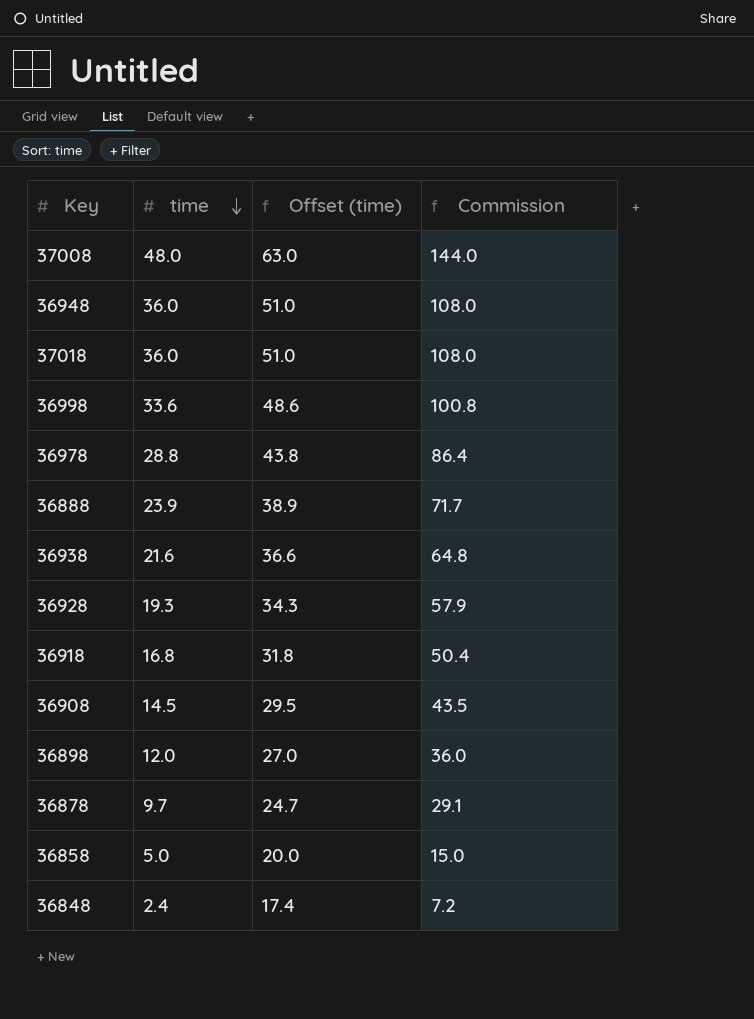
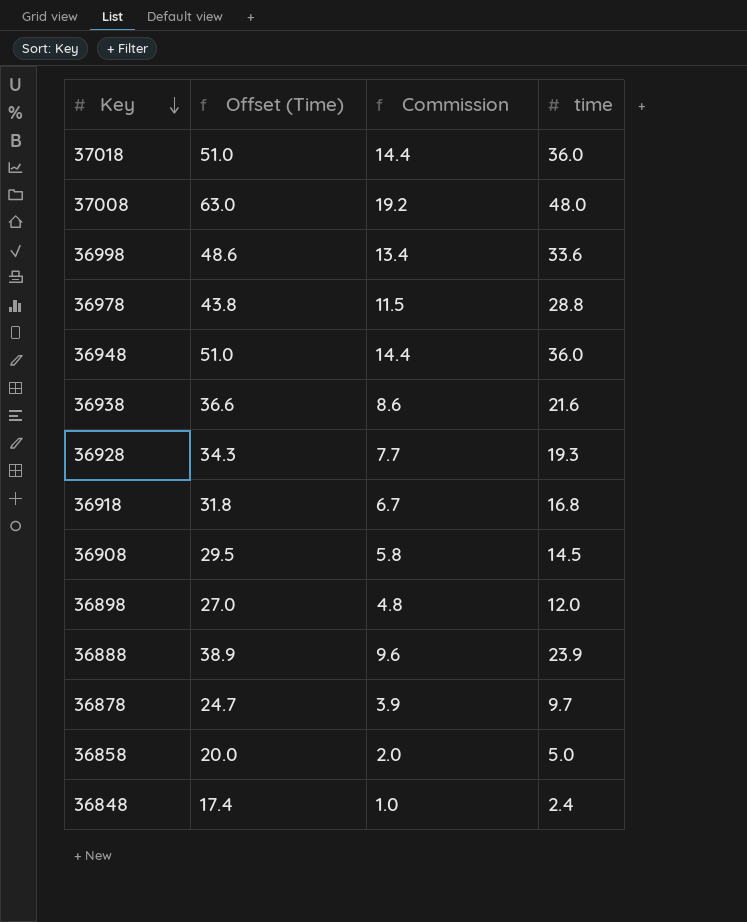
row order: time descending -> Key descending
column name: Offset (time) -> Offset (Time)
column Commission | formula: [time] * 3 -> [time] * 0.4
column time | position: 2 -> 4

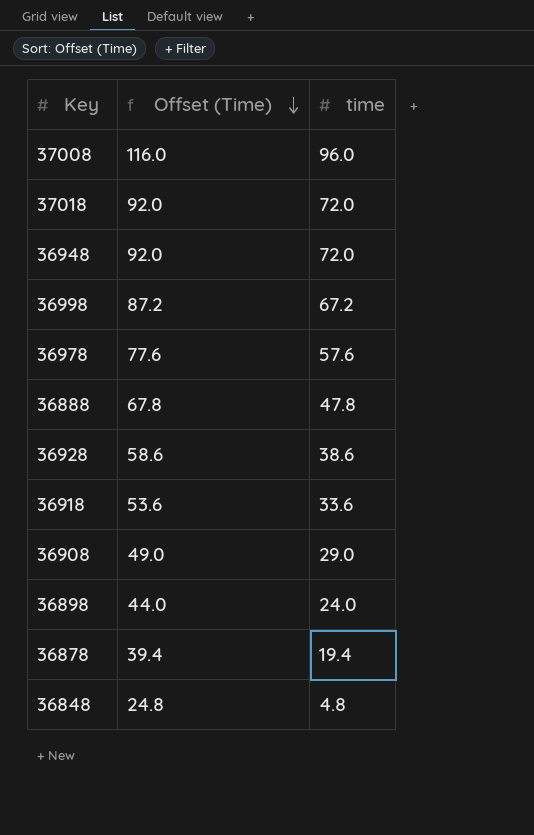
row order: Key descending -> Offset (Time) descending
column Commission | formula: [time] * 0.4 -> none
column Offset (Time) | formula: [time] + 15 -> [time] + 20
row 36938: 36.6 | 8.6 | 21.6 -> none
row 36858: 20.0 | 2.0 | 5.0 -> none
37008 | time: 48.0 -> 96.0
37018 | time: 36.0 -> 72.0
36948 | time: 36.0 -> 72.0
36998 | time: 33.6 -> 67.2
36978 | time: 28.8 -> 57.6
36888 | time: 23.9 -> 47.8
36928 | time: 19.3 -> 38.6
36918 | time: 16.8 -> 33.6
36908 | time: 14.5 -> 29.0
36898 | time: 12.0 -> 24.0
36878 | time: 9.7 -> 19.4
36848 | time: 2.4 -> 4.8

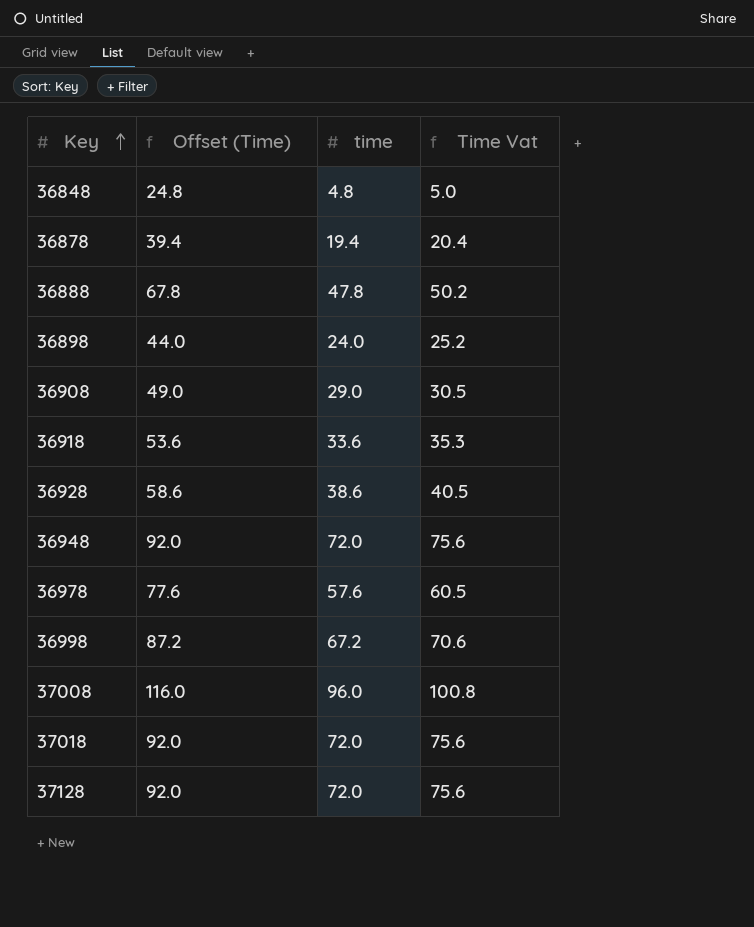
row order: Offset (Time) descending -> Key ascending
column Time Vat | formula: none -> [time] * 1.05
row 37128: none -> 92.0 | 72.0 | 75.6

